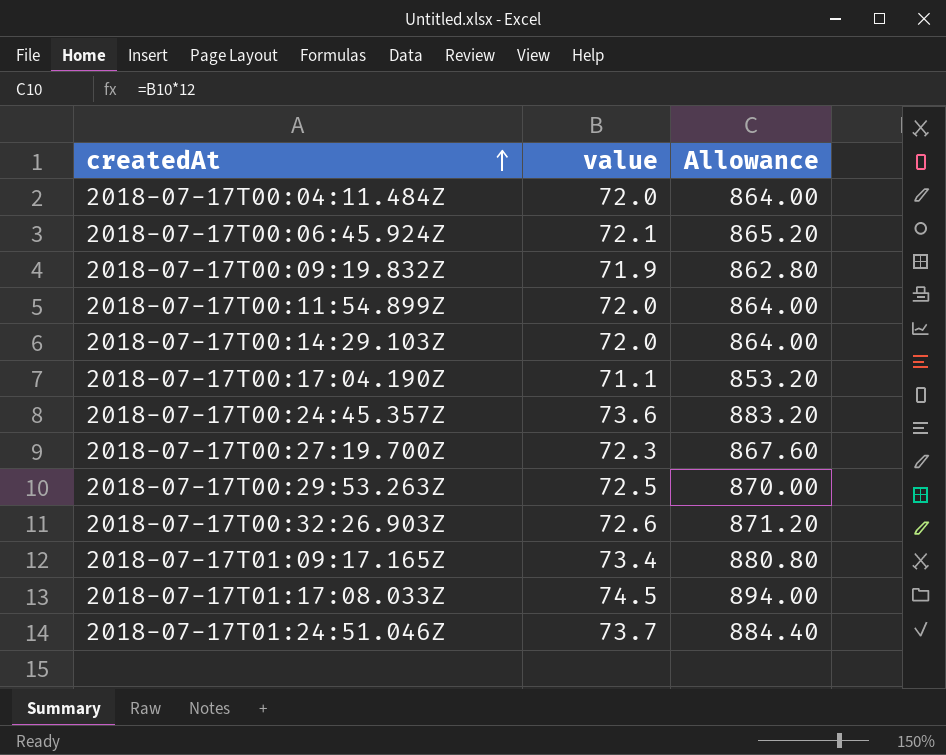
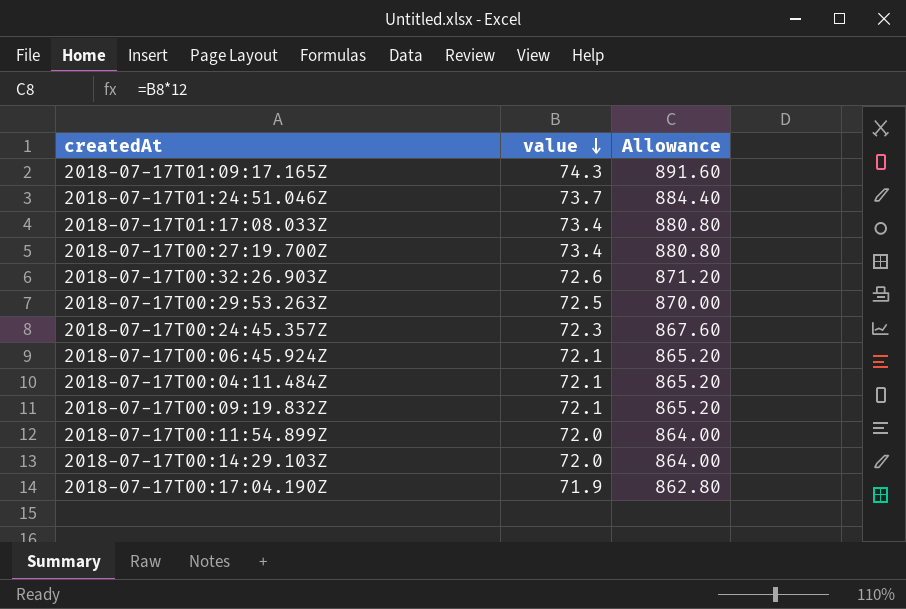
row order: createdAt ascending -> value descending
2018-07-17T01:09:17.165Z | value: 73.4 -> 74.3
2018-07-17T01:09:17.165Z | Allowance: 880.80 -> 891.60
2018-07-17T01:17:08.033Z | value: 74.5 -> 73.4
2018-07-17T01:17:08.033Z | Allowance: 894.00 -> 880.80
2018-07-17T00:27:19.700Z | value: 72.3 -> 73.4
2018-07-17T00:27:19.700Z | Allowance: 867.60 -> 880.80
2018-07-17T00:24:45.357Z | value: 73.6 -> 72.3
2018-07-17T00:24:45.357Z | Allowance: 883.20 -> 867.60
2018-07-17T00:04:11.484Z | value: 72.0 -> 72.1
2018-07-17T00:04:11.484Z | Allowance: 864.00 -> 865.20
2018-07-17T00:09:19.832Z | value: 71.9 -> 72.1
2018-07-17T00:09:19.832Z | Allowance: 862.80 -> 865.20
2018-07-17T00:17:04.190Z | value: 71.1 -> 71.9
2018-07-17T00:17:04.190Z | Allowance: 853.20 -> 862.80

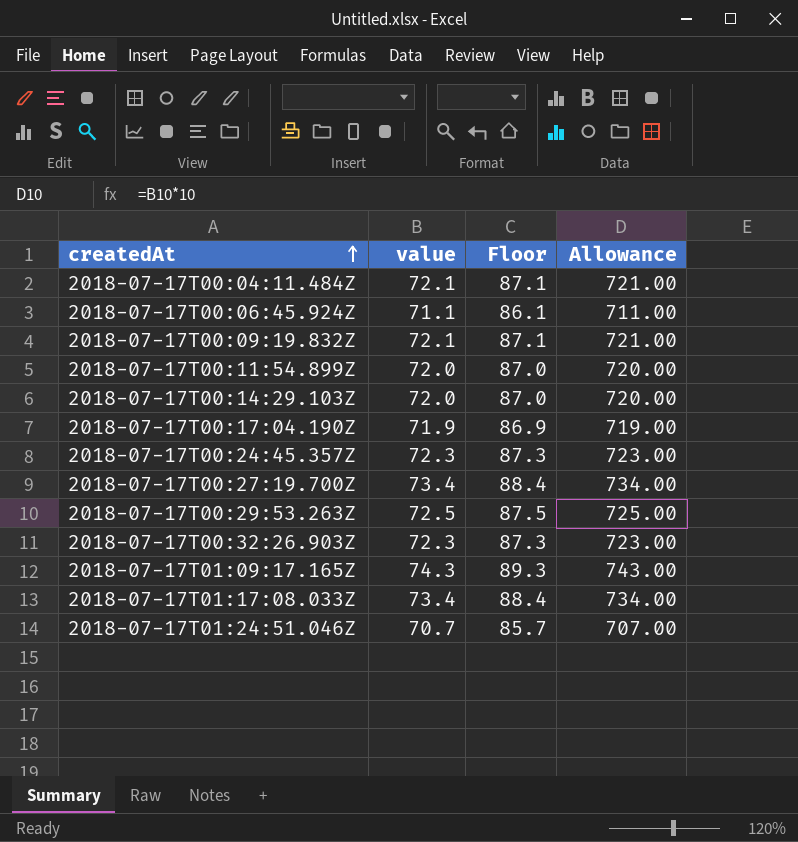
row order: value descending -> createdAt ascending
column Floor | formula: none -> [value] + 15
column Allowance | formula: [value] * 12 -> [value] * 10
2018-07-17T00:06:45.924Z | value: 72.1 -> 71.1
2018-07-17T00:32:26.903Z | value: 72.6 -> 72.3
2018-07-17T01:24:51.046Z | value: 73.7 -> 70.7

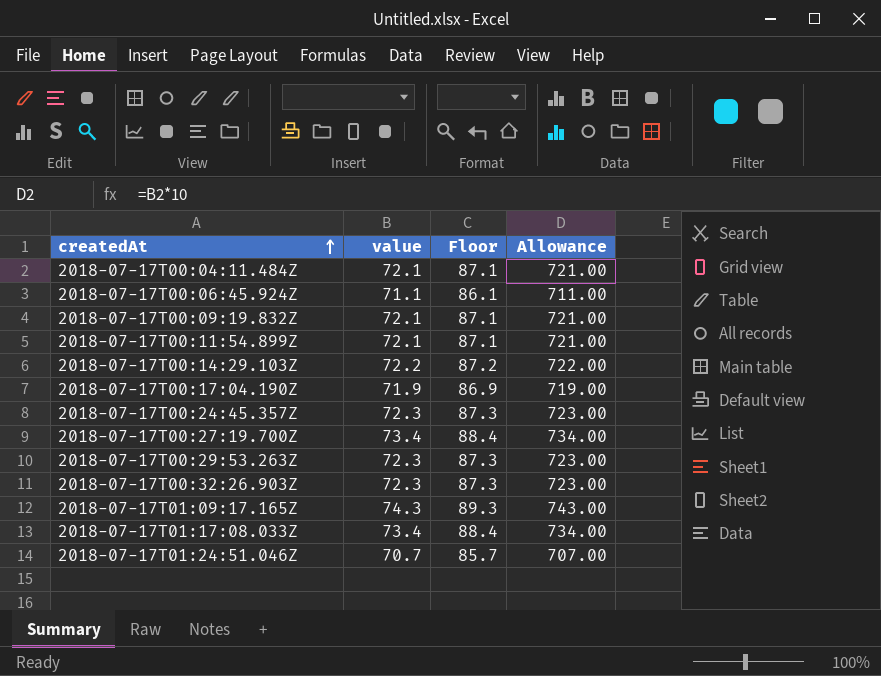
2018-07-17T00:11:54.899Z | value: 72.0 -> 72.1
2018-07-17T00:11:54.899Z | Floor: 87.0 -> 87.1
2018-07-17T00:11:54.899Z | Allowance: 720.00 -> 721.00
2018-07-17T00:14:29.103Z | value: 72.0 -> 72.2
2018-07-17T00:14:29.103Z | Floor: 87.0 -> 87.2
2018-07-17T00:14:29.103Z | Allowance: 720.00 -> 722.00
2018-07-17T00:29:53.263Z | value: 72.5 -> 72.3
2018-07-17T00:29:53.263Z | Floor: 87.5 -> 87.3
2018-07-17T00:29:53.263Z | Allowance: 725.00 -> 723.00

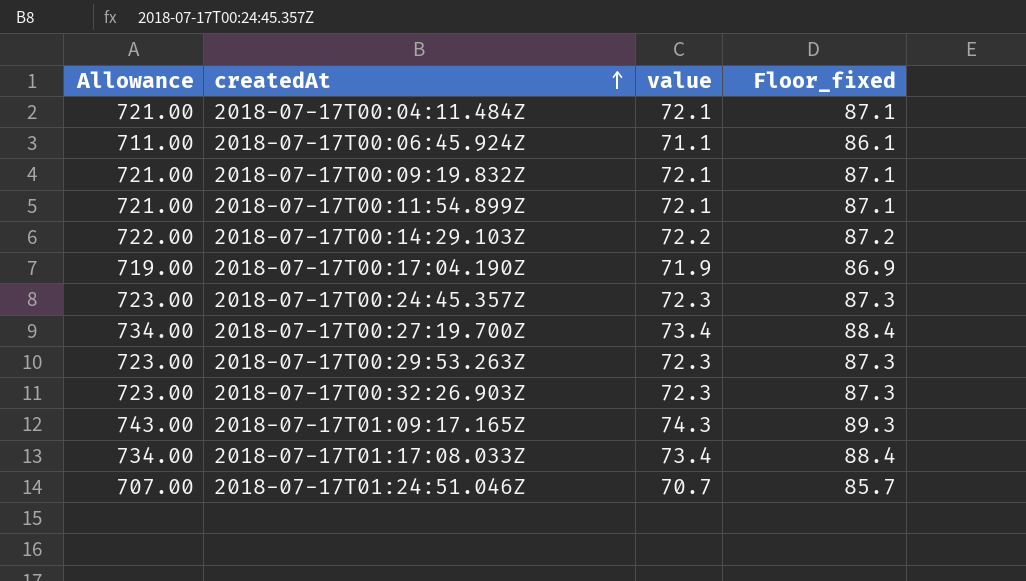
column Allowance | position: 4 -> 1
column name: Floor -> Floor_fixed

